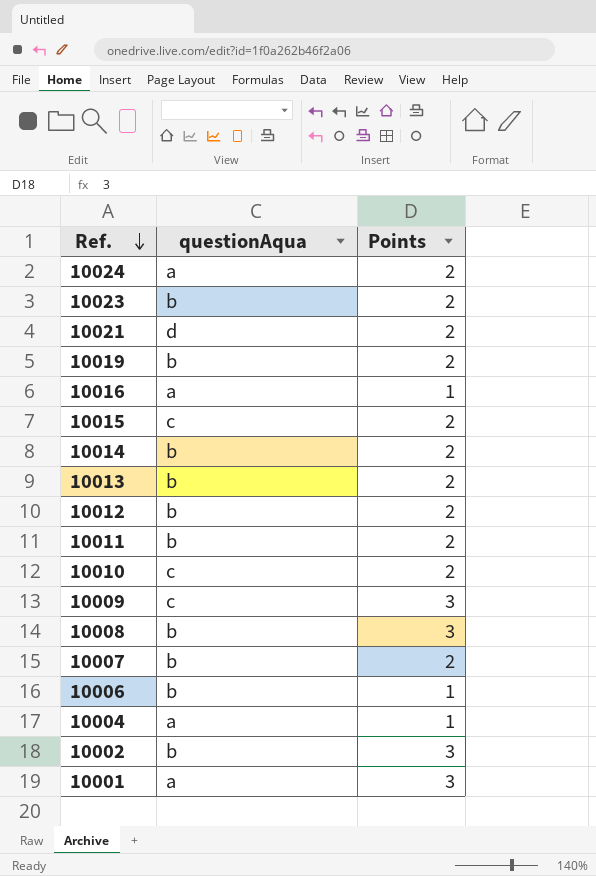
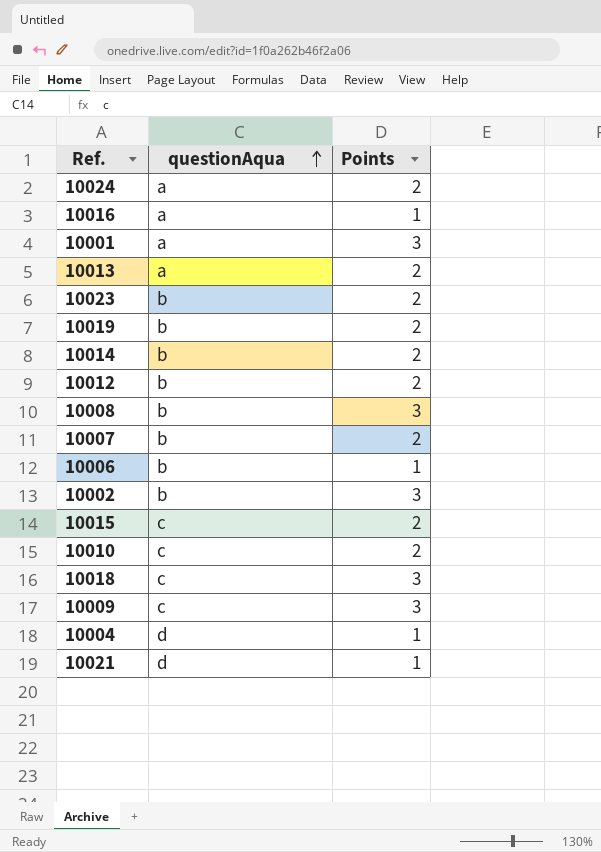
row order: Ref. descending -> questionAqua ascending
row 10011: b | 2 -> none
10013 | questionAqua: b -> a
row 10018: none -> c | 3
10004 | questionAqua: a -> d
10021 | Points: 2 -> 1

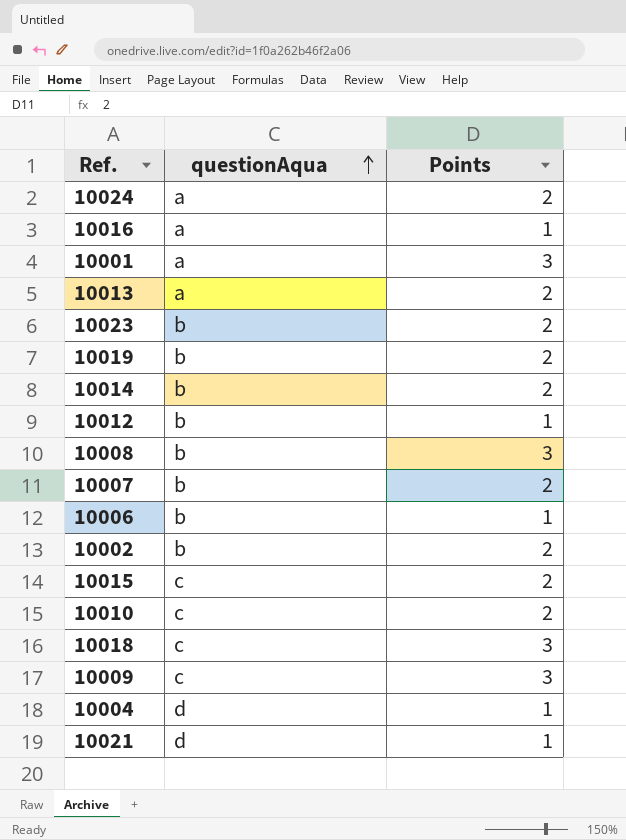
10012 | Points: 2 -> 1
10002 | Points: 3 -> 2

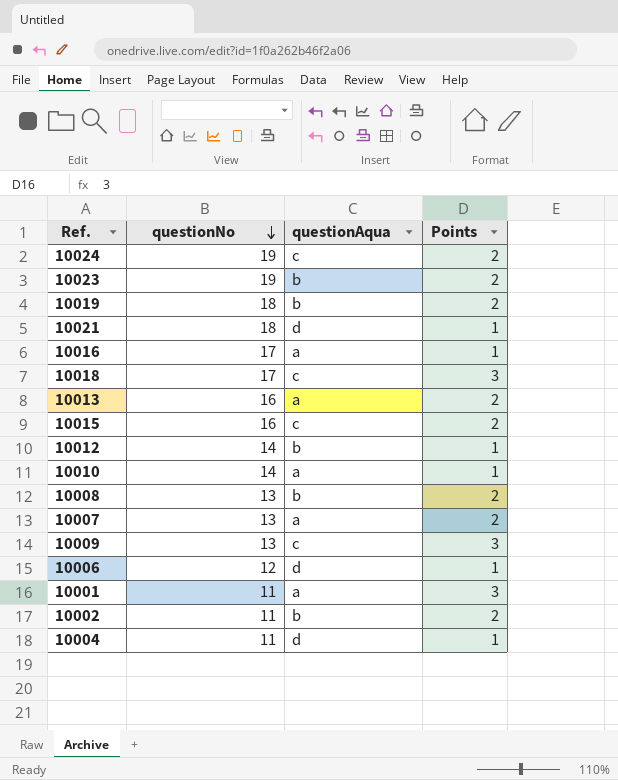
row order: questionAqua ascending -> questionNo descending
column questionNo | position: none -> 2
row 10014: b | 2 -> none
10024 | questionAqua: a -> c
10010 | questionAqua: c -> a
10010 | Points: 2 -> 1
10008 | Points: 3 -> 2
10007 | questionAqua: b -> a
10006 | questionAqua: b -> d

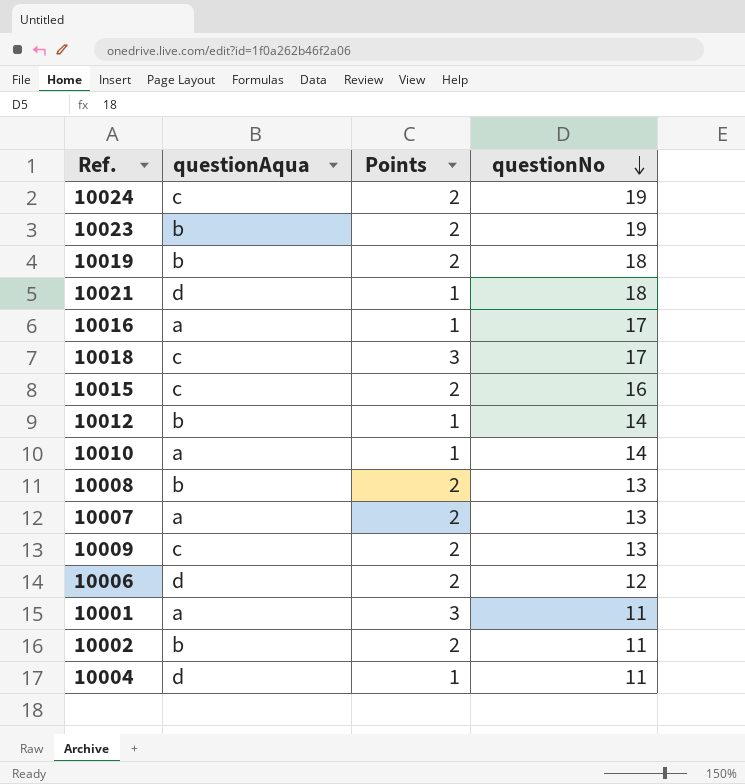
column questionNo | position: 2 -> 4
row 10013: 16 | a | 2 -> none
10009 | Points: 3 -> 2
10006 | Points: 1 -> 2

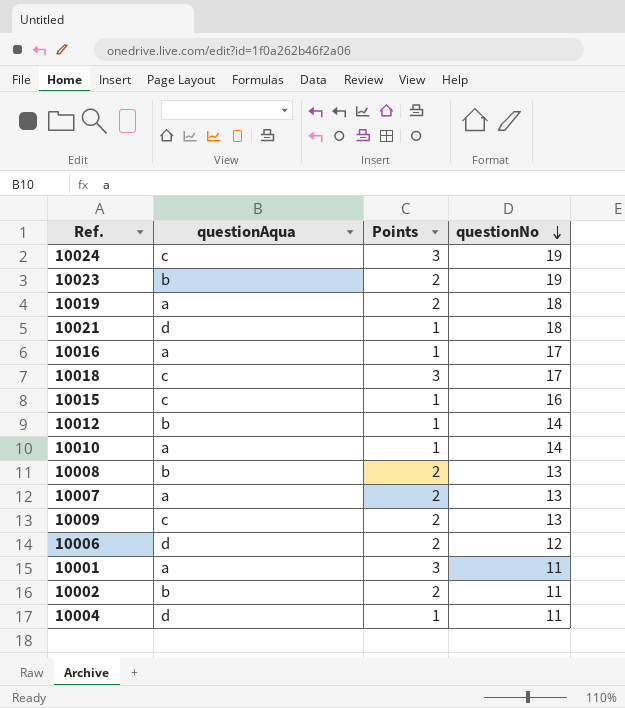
10024 | Points: 2 -> 3
10019 | questionAqua: b -> a
10015 | Points: 2 -> 1

